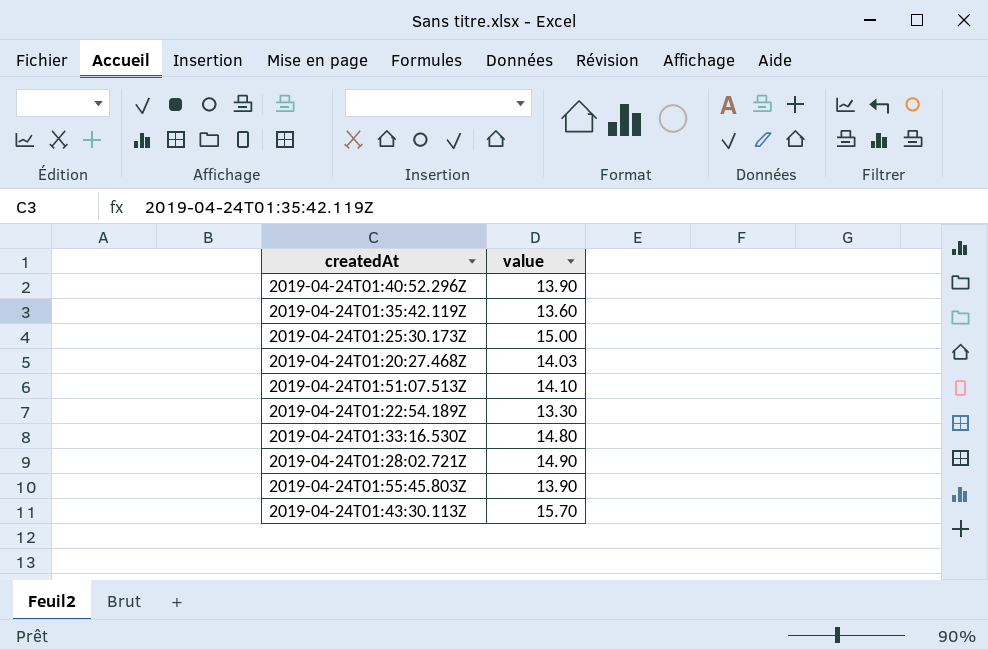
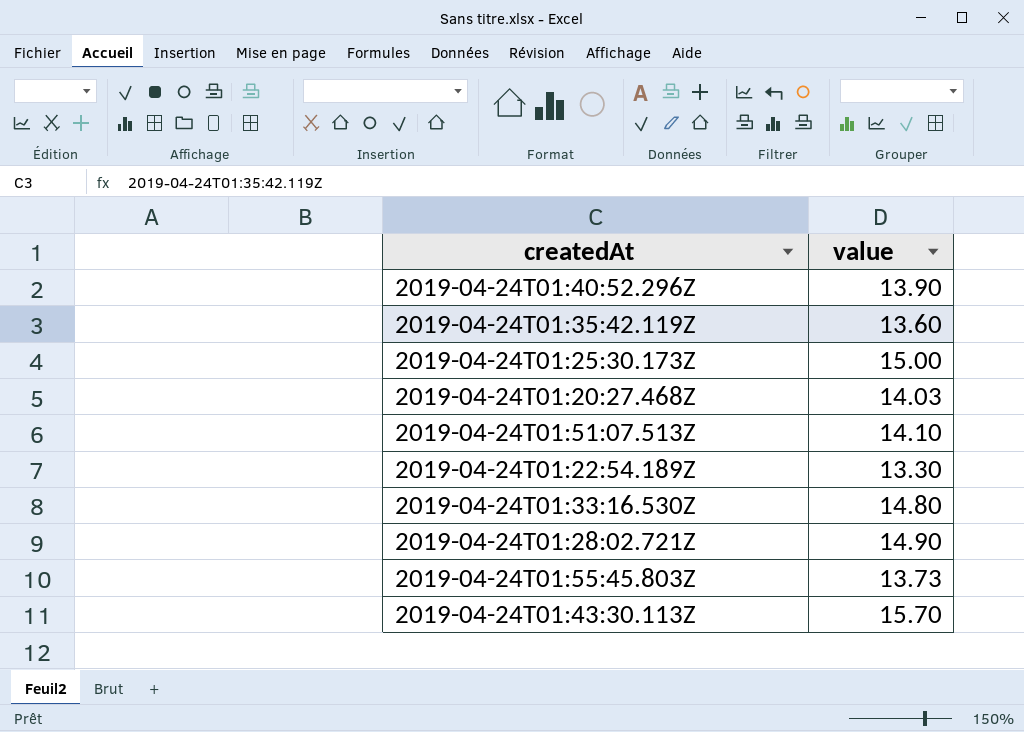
2019-04-24T01:55:45.803Z | value: 13.90 -> 13.73

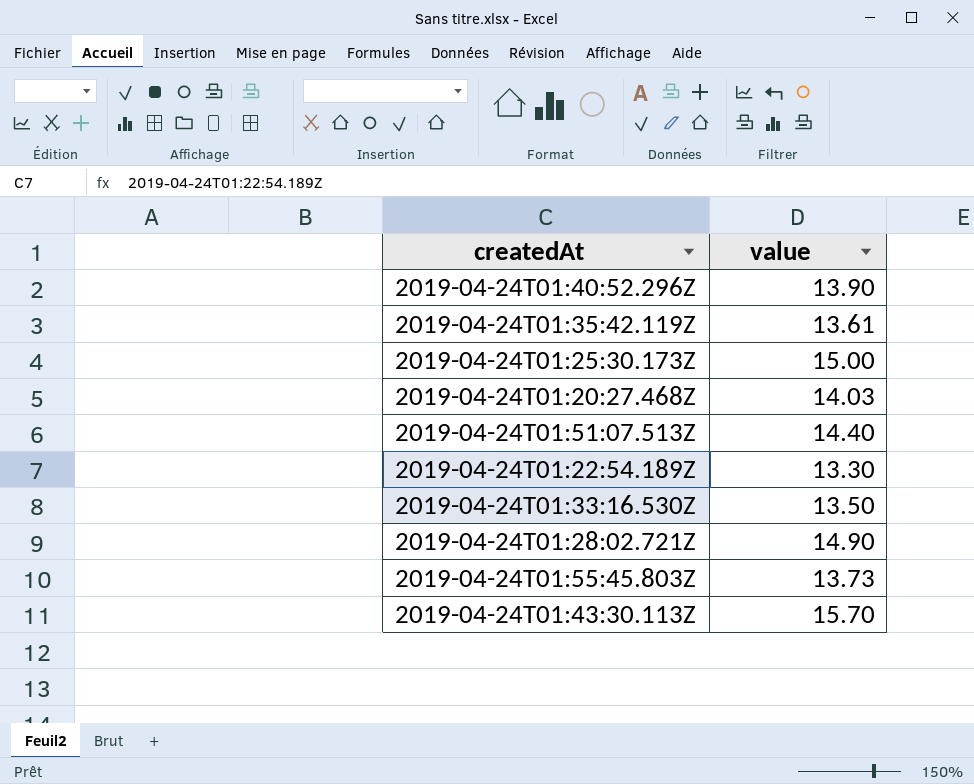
2019-04-24T01:35:42.119Z | value: 13.60 -> 13.61
2019-04-24T01:51:07.513Z | value: 14.10 -> 14.40
2019-04-24T01:33:16.530Z | value: 14.80 -> 13.50

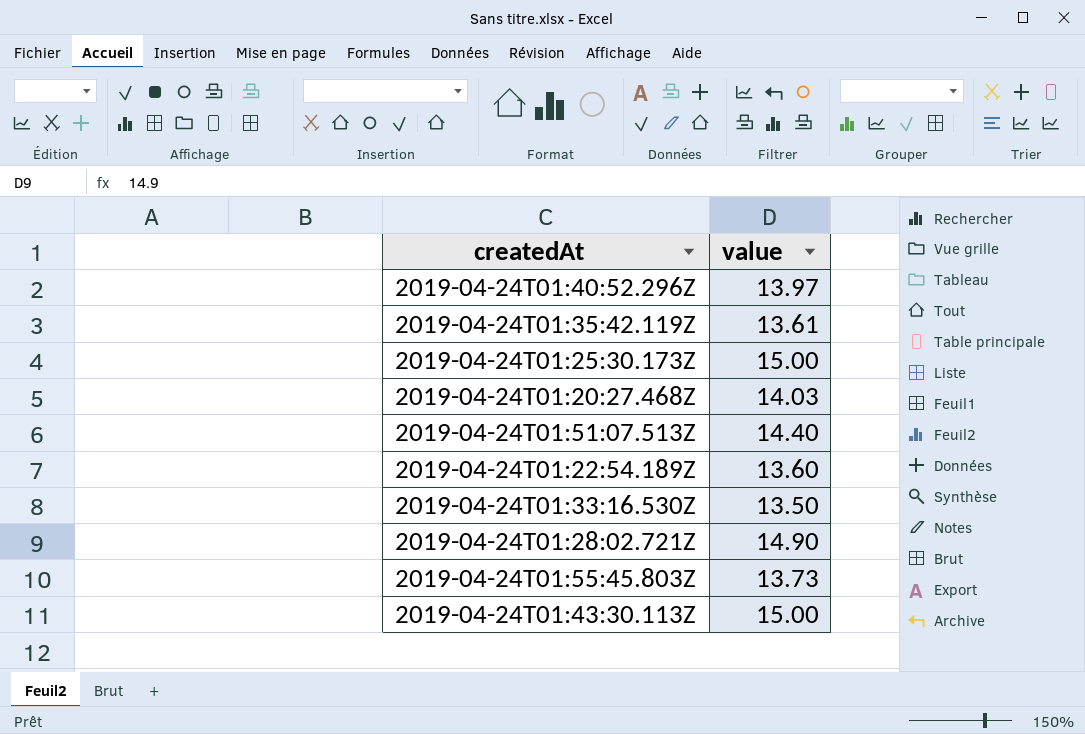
2019-04-24T01:40:52.296Z | value: 13.90 -> 13.97
2019-04-24T01:22:54.189Z | value: 13.30 -> 13.60
2019-04-24T01:43:30.113Z | value: 15.70 -> 15.00

